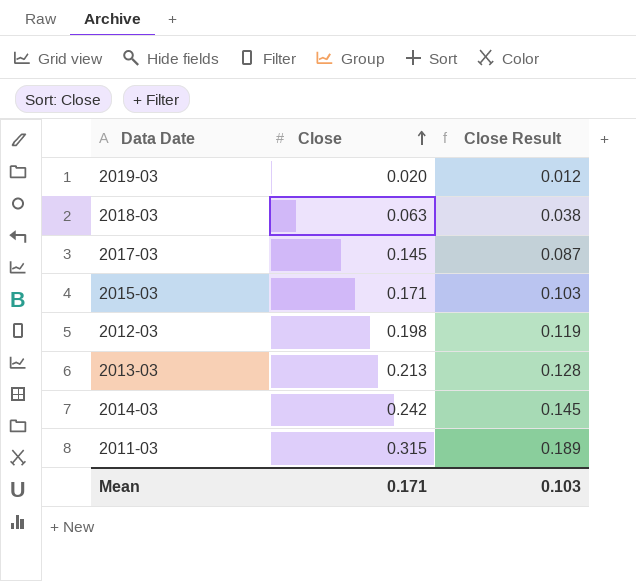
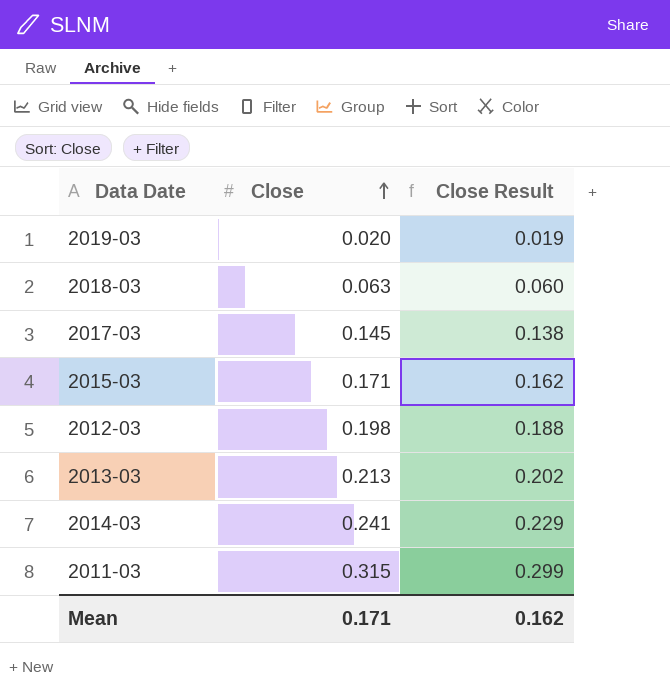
column Close Result | formula: [Close] * 0.6 -> [Close] * 0.95
2014-03 | Close: 0.242 -> 0.241
Mean | Close Result: 0.103 -> 0.162

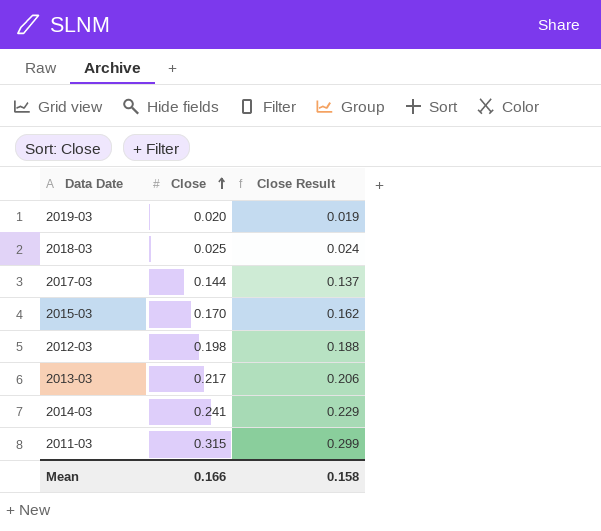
2018-03 | Close: 0.063 -> 0.025
2018-03 | Close Result: 0.060 -> 0.024
2017-03 | Close: 0.145 -> 0.144
2017-03 | Close Result: 0.138 -> 0.137
2015-03 | Close: 0.171 -> 0.170
2013-03 | Close: 0.213 -> 0.217
2013-03 | Close Result: 0.202 -> 0.206
Mean | Close: 0.171 -> 0.166
Mean | Close Result: 0.162 -> 0.158

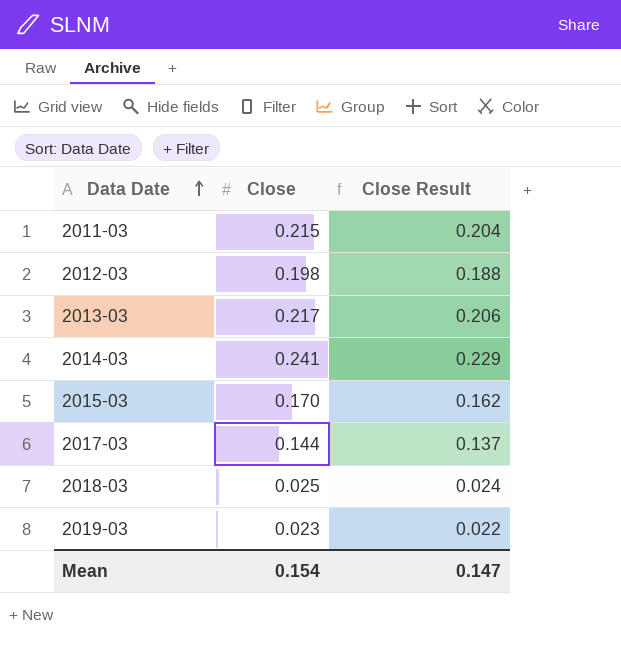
row order: Close ascending -> Data Date ascending
2011-03 | Close: 0.315 -> 0.215
2011-03 | Close Result: 0.299 -> 0.204
2019-03 | Close: 0.020 -> 0.023
2019-03 | Close Result: 0.019 -> 0.022
Mean | Close: 0.166 -> 0.154
Mean | Close Result: 0.158 -> 0.147

